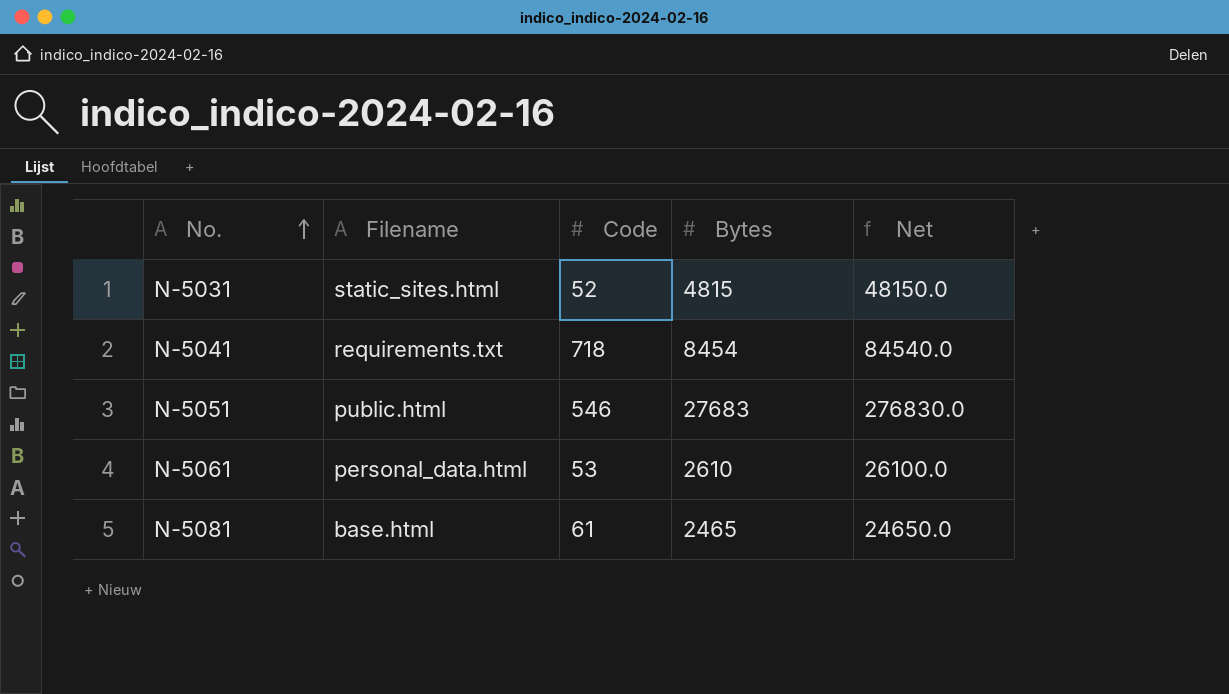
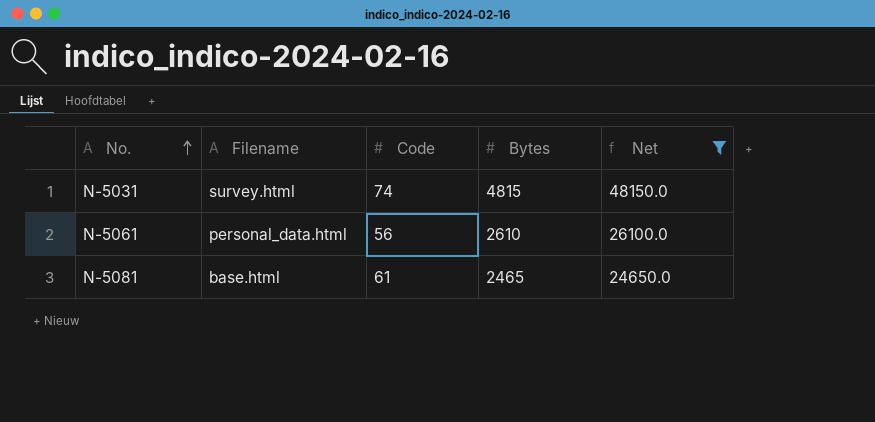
filter: none -> Net <= 48150.0
N-5031 | Filename: static_sites.html -> survey.html
N-5031 | Code: 52 -> 74
N-5061 | Code: 53 -> 56

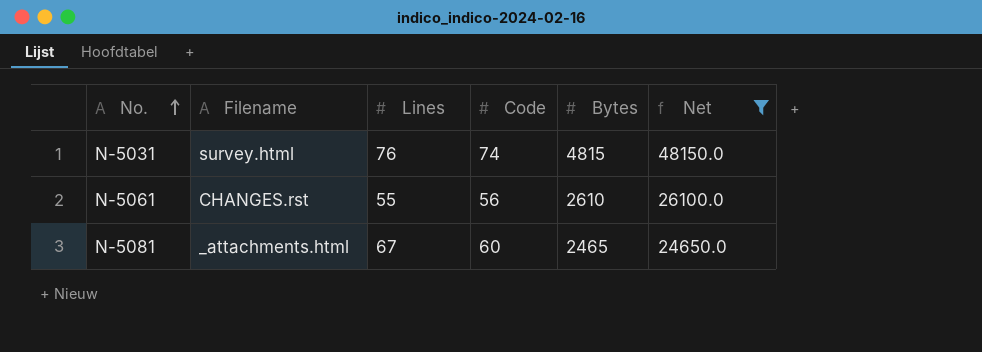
column Lines | position: none -> 3
N-5061 | Filename: personal_data.html -> CHANGES.rst
N-5081 | Filename: base.html -> _attachments.html
N-5081 | Code: 61 -> 60

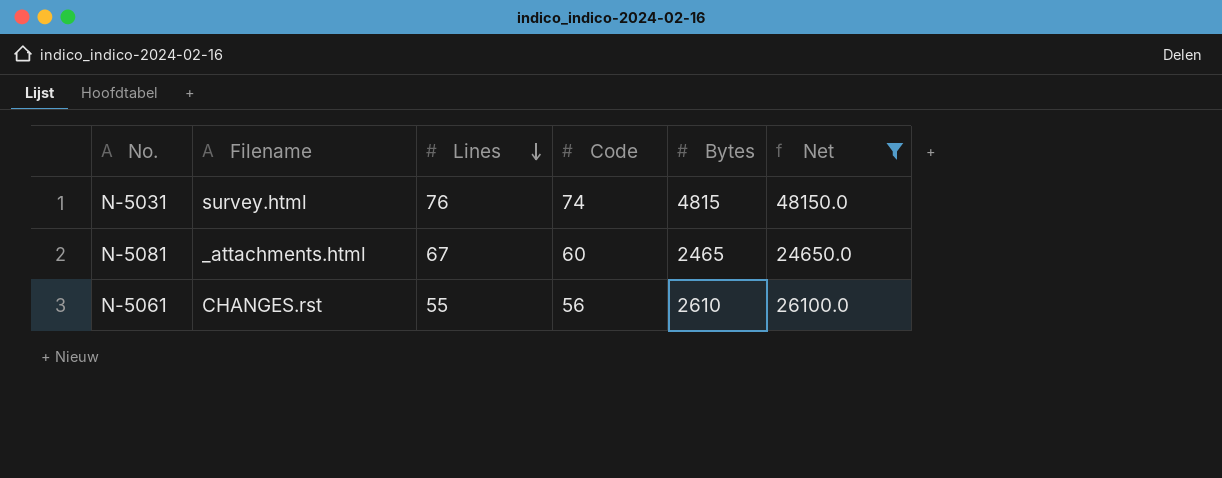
row order: No. ascending -> Lines descending

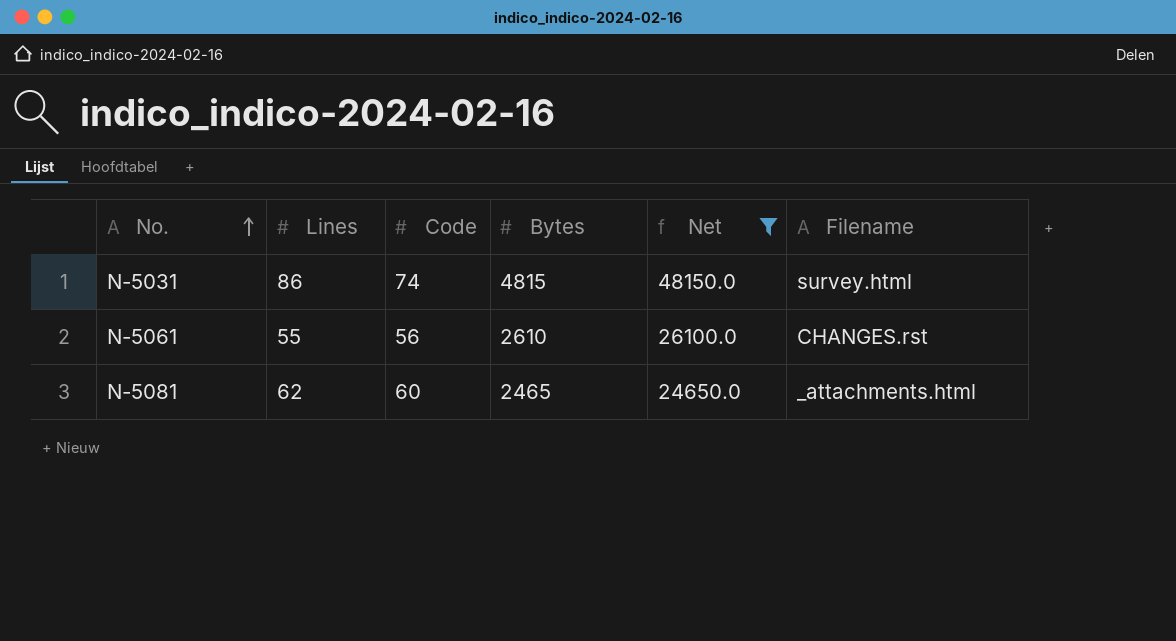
row order: Lines descending -> No. ascending
column Filename | position: 2 -> 6
N-5031 | Lines: 76 -> 86
N-5081 | Lines: 67 -> 62

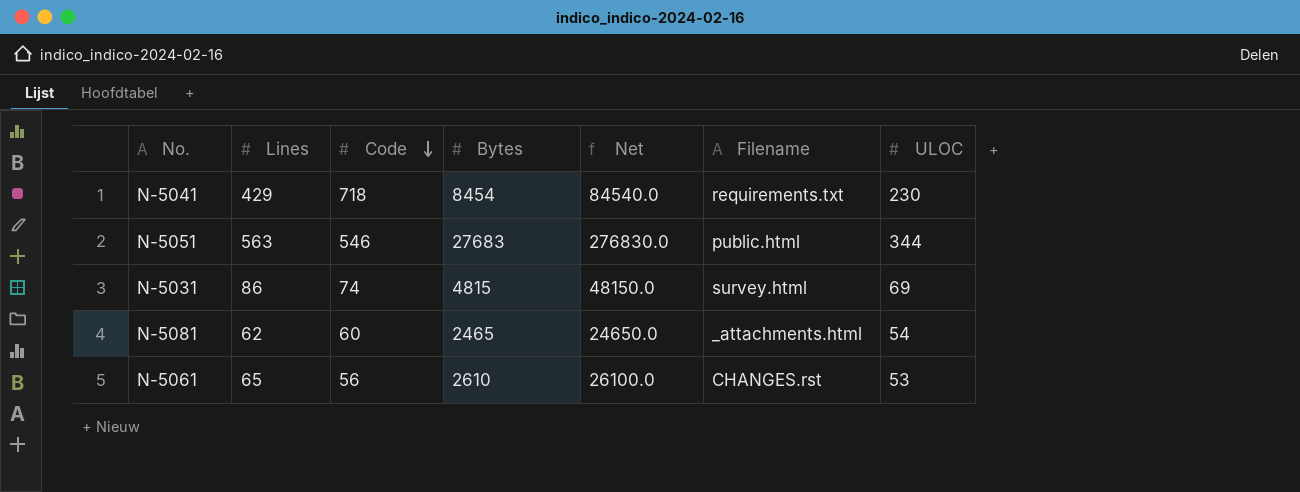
filter: Net <= 48150.0 -> none
row order: No. ascending -> Code descending
column ULOC | position: none -> 7
N-5061 | Lines: 55 -> 65

